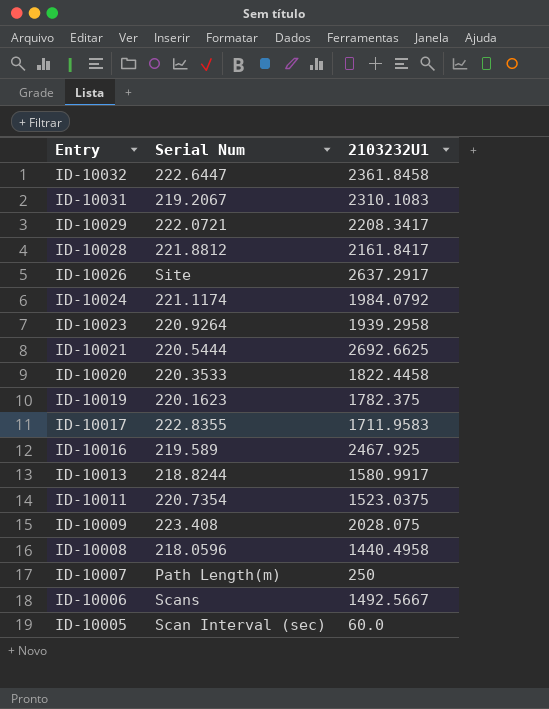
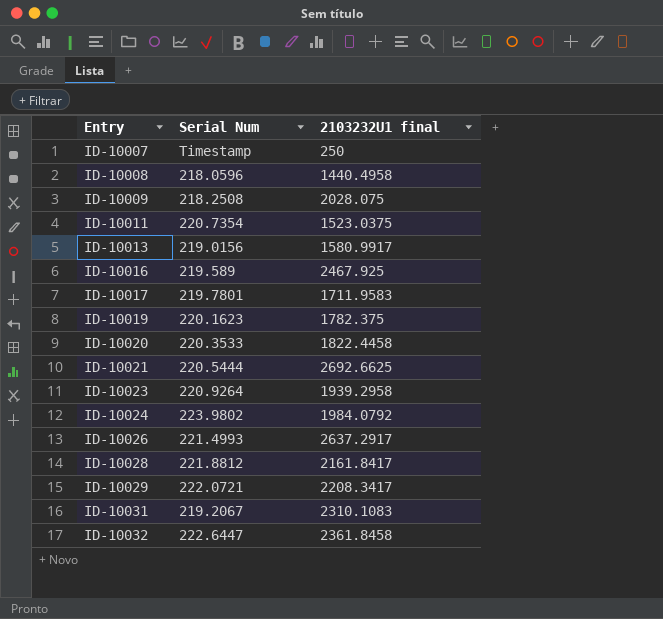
row order: Entry descending -> Entry ascending
column name: 2103232U1 -> 2103232U1 final
row ID-10006: Scans | 1492.5667 -> none
row ID-10005: Scan Interval (sec) | 60.0 -> none
ID-10007 | Serial Num: Path Length(m) -> Timestamp
ID-10009 | Serial Num: 223.408 -> 218.2508
ID-10013 | Serial Num: 218.8244 -> 219.0156
ID-10017 | Serial Num: 222.8355 -> 219.7801
ID-10024 | Serial Num: 221.1174 -> 223.9802
ID-10026 | Serial Num: Site -> 221.4993

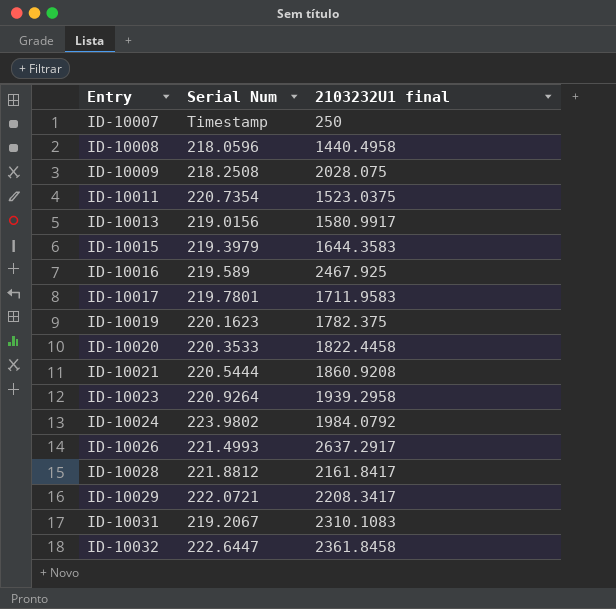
row ID-10015: none -> 219.3979 | 1644.3583
ID-10021 | 2103232U1 final: 2692.6625 -> 1860.9208

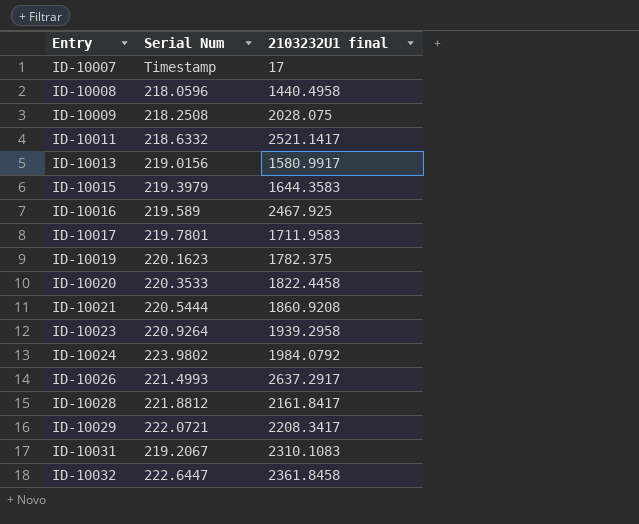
ID-10007 | 2103232U1 final: 250 -> 17
ID-10011 | Serial Num: 220.7354 -> 218.6332
ID-10011 | 2103232U1 final: 1523.0375 -> 2521.1417

